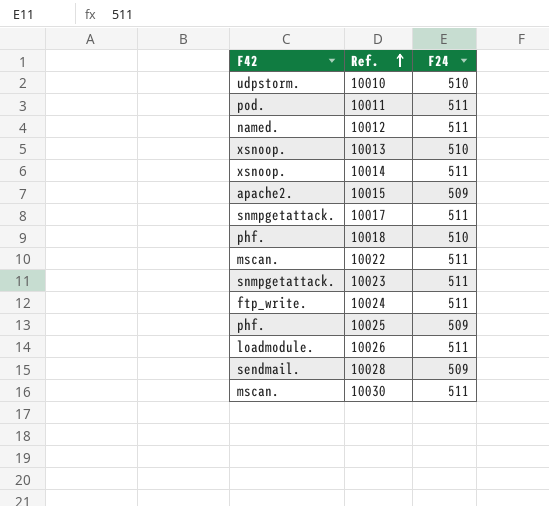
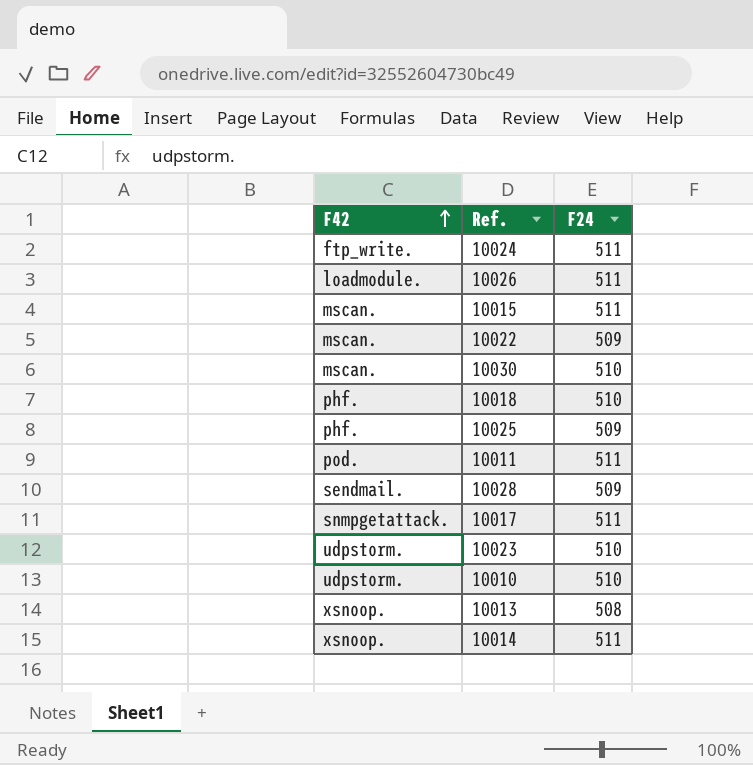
row order: Ref. ascending -> F42 ascending
row 10012: named. | 511 -> none
10015 | F42: apache2. -> mscan.
10015 | F24: 509 -> 511
10022 | F24: 511 -> 509
10030 | F24: 511 -> 510
10023 | F42: snmpgetattack. -> udpstorm.
10023 | F24: 511 -> 510
10013 | F24: 510 -> 508

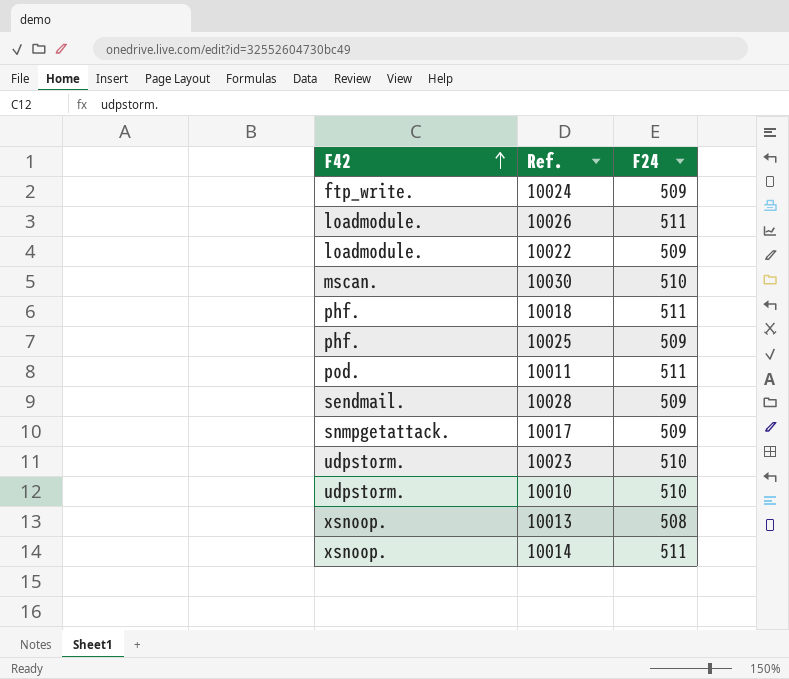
row 10015: mscan. | 511 -> none
10024 | F24: 511 -> 509
10022 | F42: mscan. -> loadmodule.
10018 | F24: 510 -> 511
10017 | F24: 511 -> 509

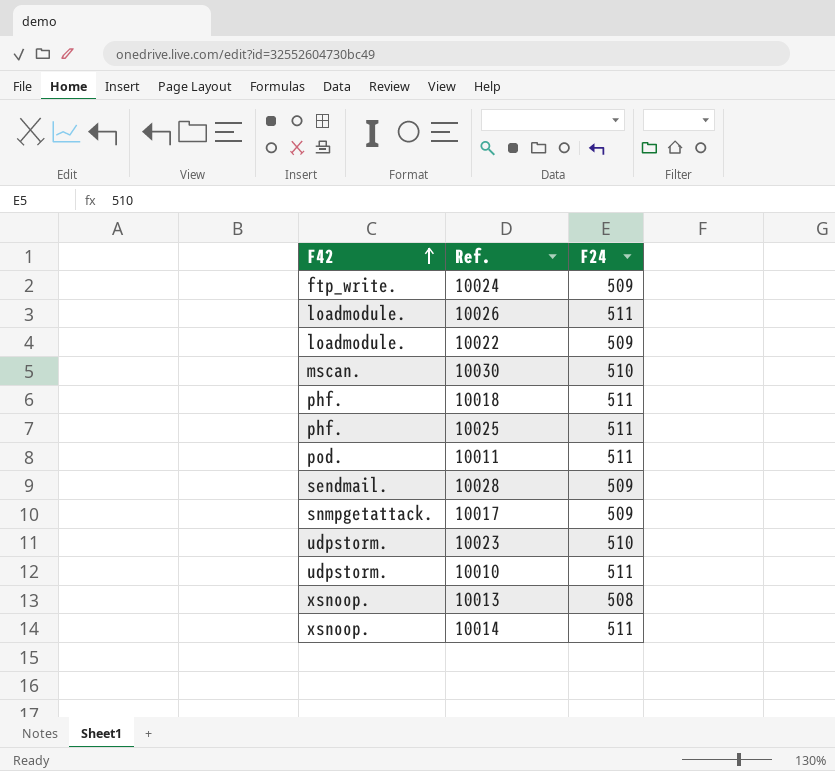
10025 | F24: 509 -> 511
10010 | F24: 510 -> 511

